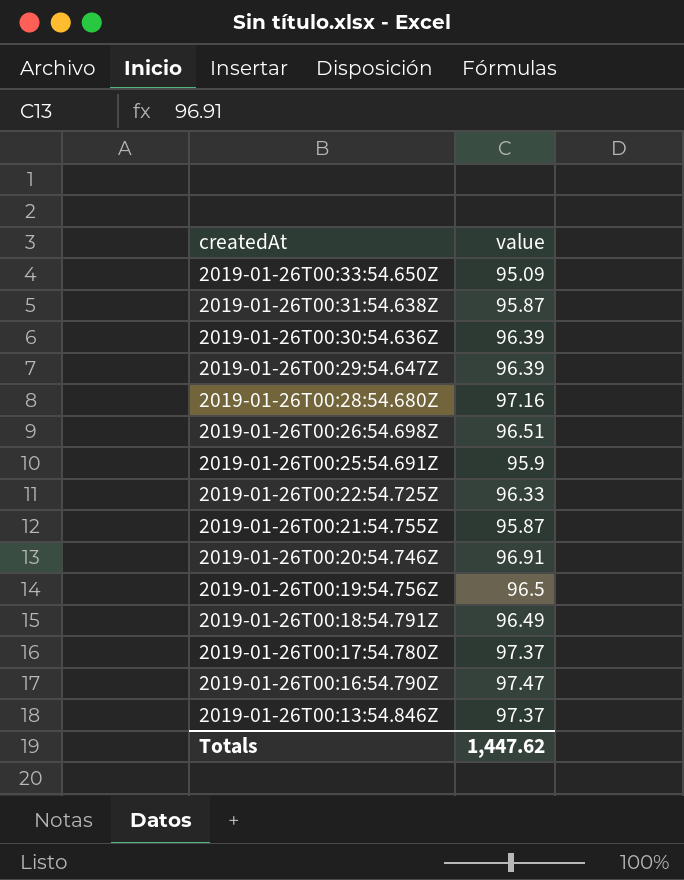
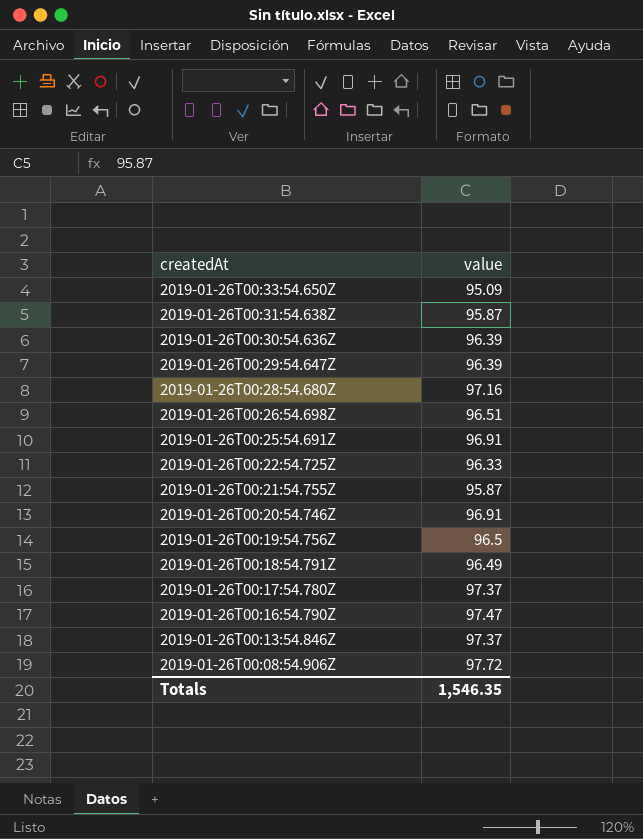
2019-01-26T00:25:54.691Z | value: 95.9 -> 96.91
row 2019-01-26T00:08:54.906Z: none -> 97.72
Totals | value: 1,447.62 -> 1,546.35

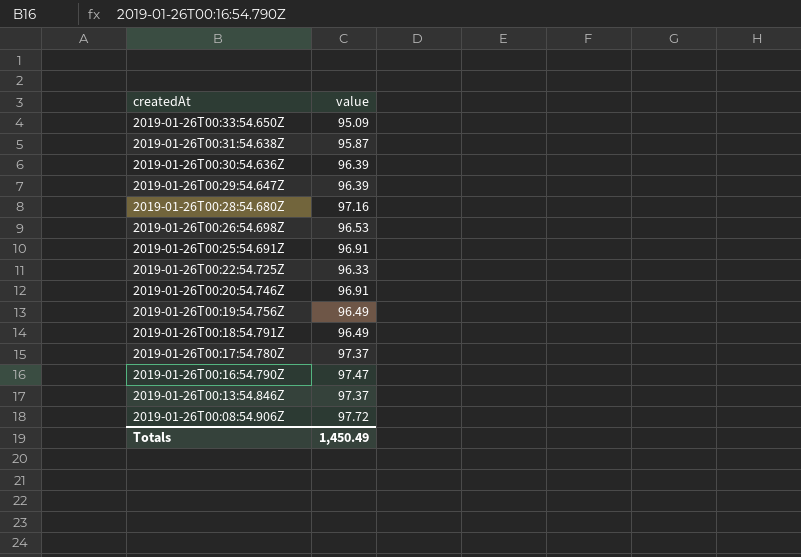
row 2019-01-26T00:21:54.755Z: 95.87 -> none
2019-01-26T00:26:54.698Z | value: 96.51 -> 96.53
2019-01-26T00:19:54.756Z | value: 96.5 -> 96.49
Totals | value: 1,546.35 -> 1,450.49

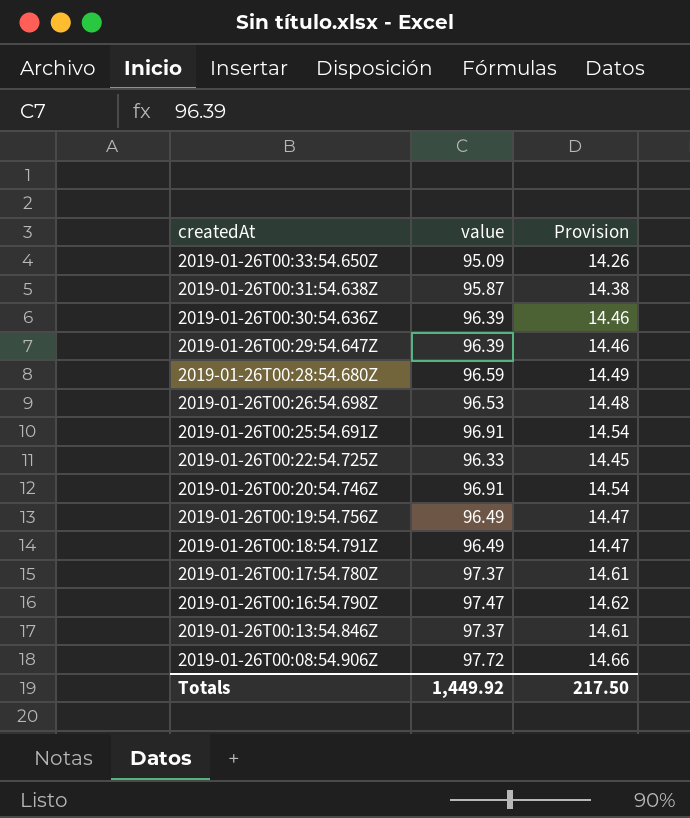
column Provision | formula: none -> [value] * 0.15
2019-01-26T00:28:54.680Z | value: 97.16 -> 96.59
Totals | value: 1,450.49 -> 1,449.92

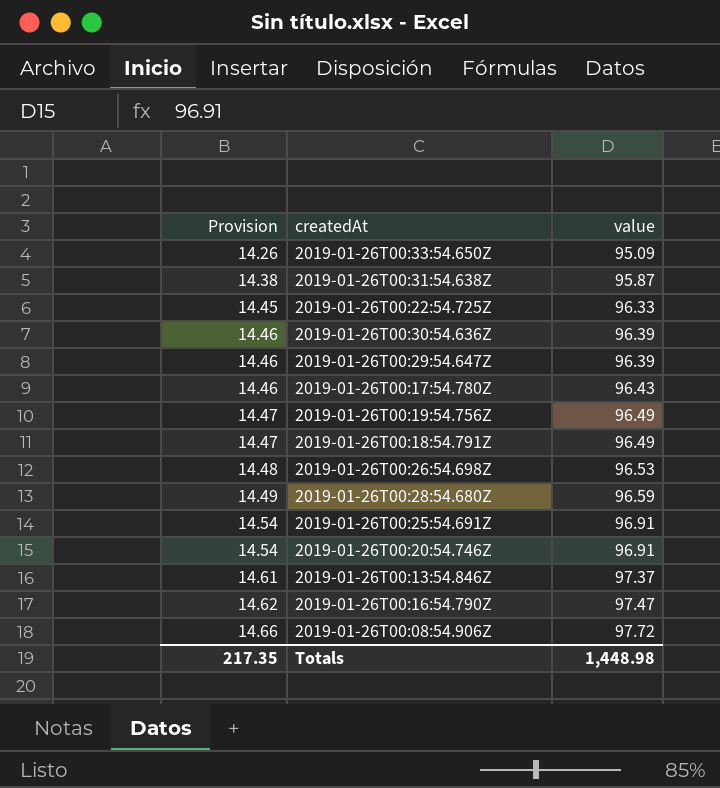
row order: createdAt descending -> Provision ascending
column Provision | position: 3 -> 1
2019-01-26T00:17:54.780Z | Provision: 14.61 -> 14.46
2019-01-26T00:17:54.780Z | value: 97.37 -> 96.43
Totals | Provision: 217.50 -> 217.35
Totals | value: 1,449.92 -> 1,448.98

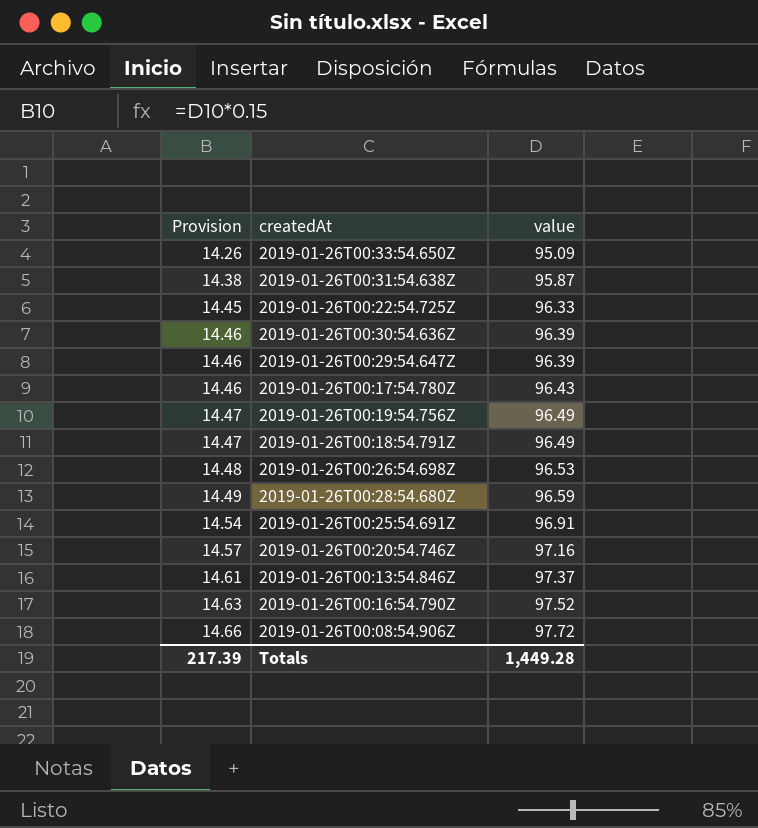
2019-01-26T00:20:54.746Z | Provision: 14.54 -> 14.57
2019-01-26T00:20:54.746Z | value: 96.91 -> 97.16
2019-01-26T00:16:54.790Z | Provision: 14.62 -> 14.63
2019-01-26T00:16:54.790Z | value: 97.47 -> 97.52
Totals | Provision: 217.35 -> 217.39
Totals | value: 1,448.98 -> 1,449.28

